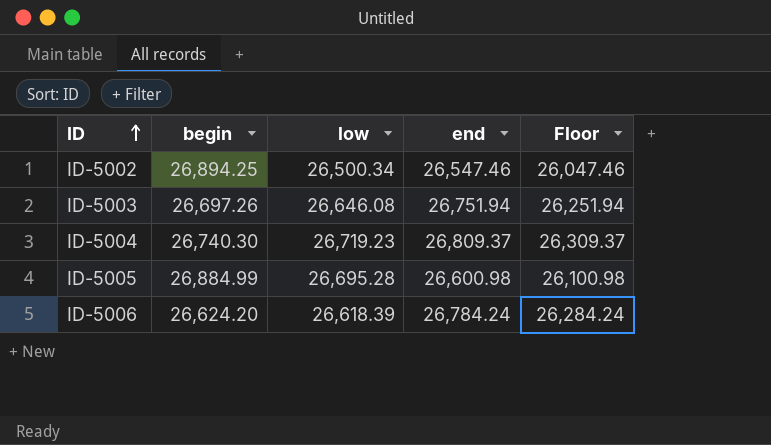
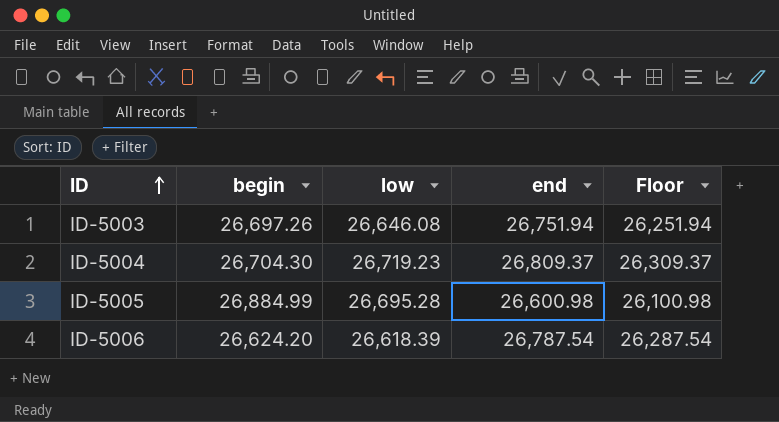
row ID-5002: 26,894.25 | 26,500.34 | 26,547.46 | 26,047.46 -> none
ID-5004 | begin: 26,740.30 -> 26,704.30
ID-5006 | end: 26,784.24 -> 26,787.54
ID-5006 | Floor: 26,284.24 -> 26,287.54

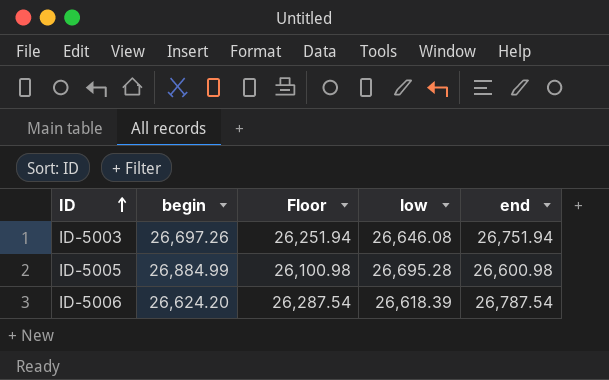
column Floor | position: 5 -> 3
row ID-5004: 26,704.30 | 26,719.23 | 26,809.37 | 26,309.37 -> none

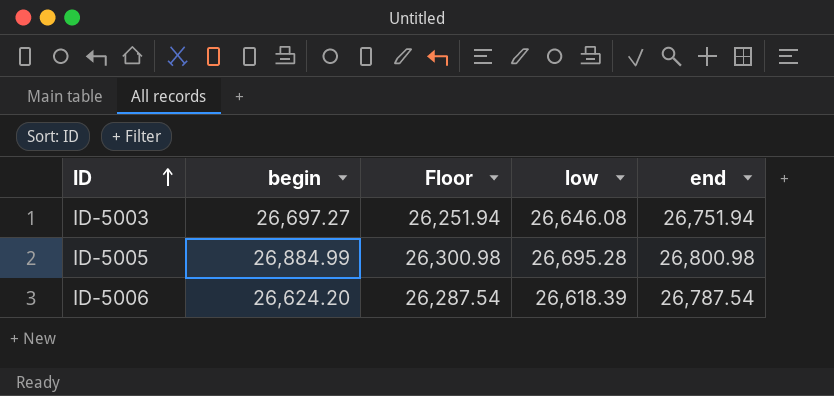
ID-5003 | begin: 26,697.26 -> 26,697.27
ID-5005 | Floor: 26,100.98 -> 26,300.98
ID-5005 | end: 26,600.98 -> 26,800.98

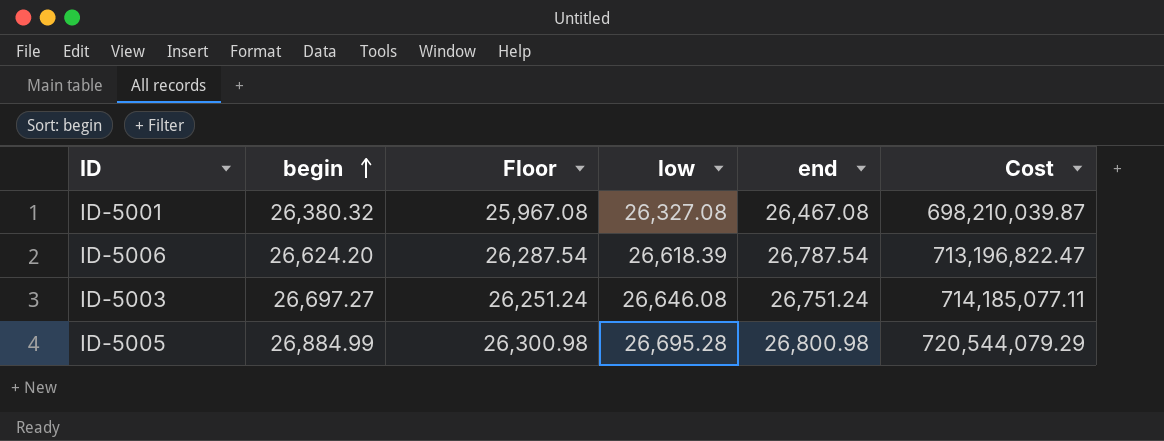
row order: ID ascending -> begin ascending
column Cost | formula: none -> [begin] * [end]
row ID-5001: none -> 26,380.32 | 25,967.08 | 26,327.08 | 26,467.08 | 698,210,039.87
ID-5003 | Floor: 26,251.94 -> 26,251.24
ID-5003 | end: 26,751.94 -> 26,751.24

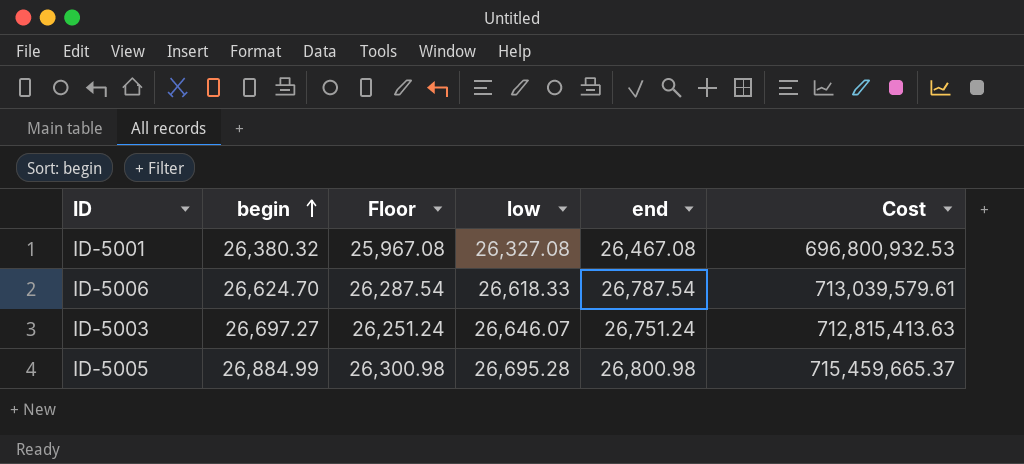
column Cost | formula: [begin] * [end] -> [low] * [end]
ID-5006 | begin: 26,624.20 -> 26,624.70
ID-5006 | low: 26,618.39 -> 26,618.33
ID-5003 | low: 26,646.08 -> 26,646.07

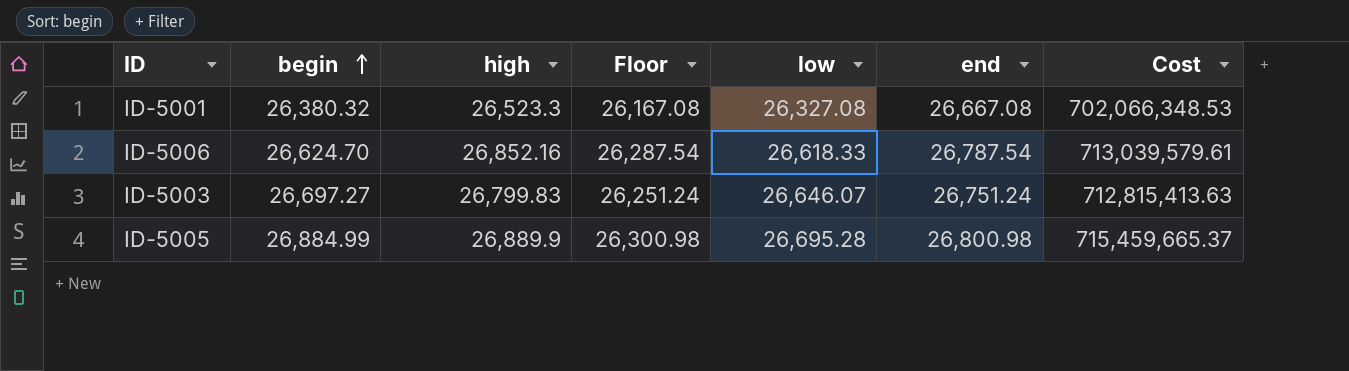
column high | position: none -> 3
ID-5001 | Floor: 25,967.08 -> 26,167.08
ID-5001 | end: 26,467.08 -> 26,667.08
ID-5001 | Cost: 696,800,932.53 -> 702,066,348.53

